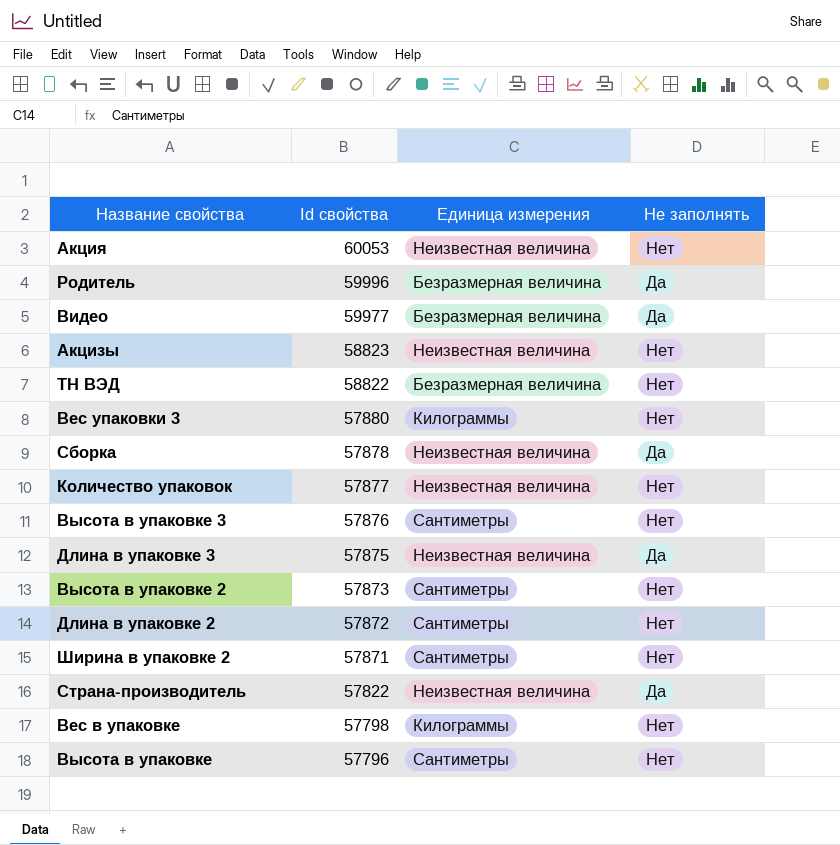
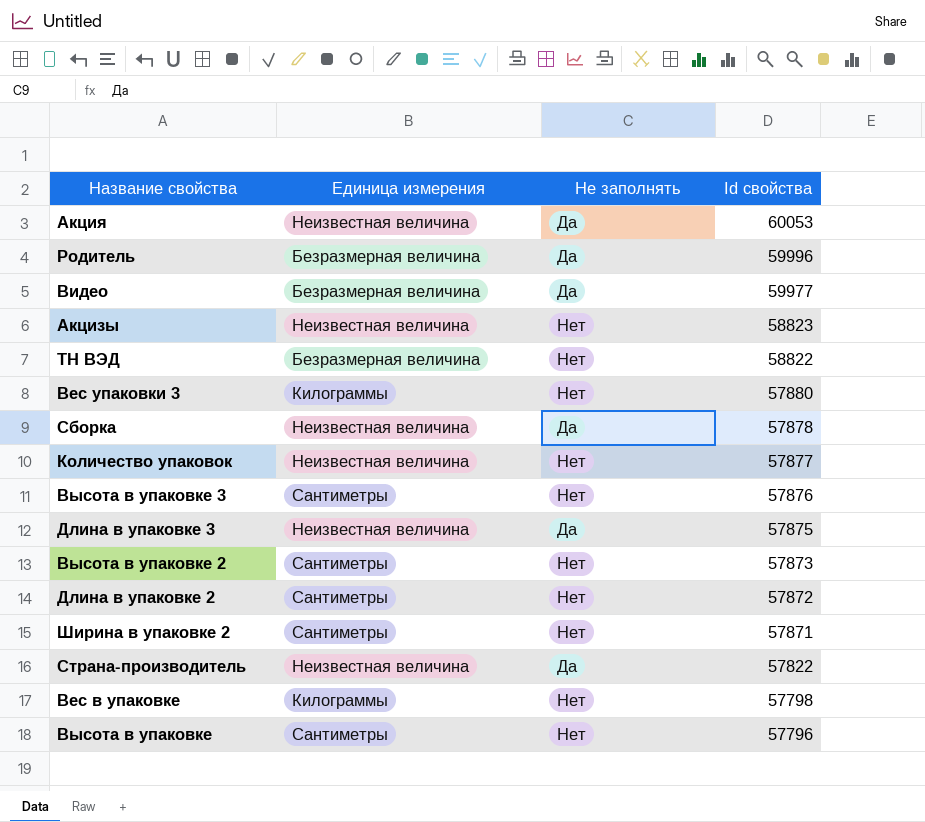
column Id свойства | position: 2 -> 4
Акция | Не заполнять: Нет -> Да

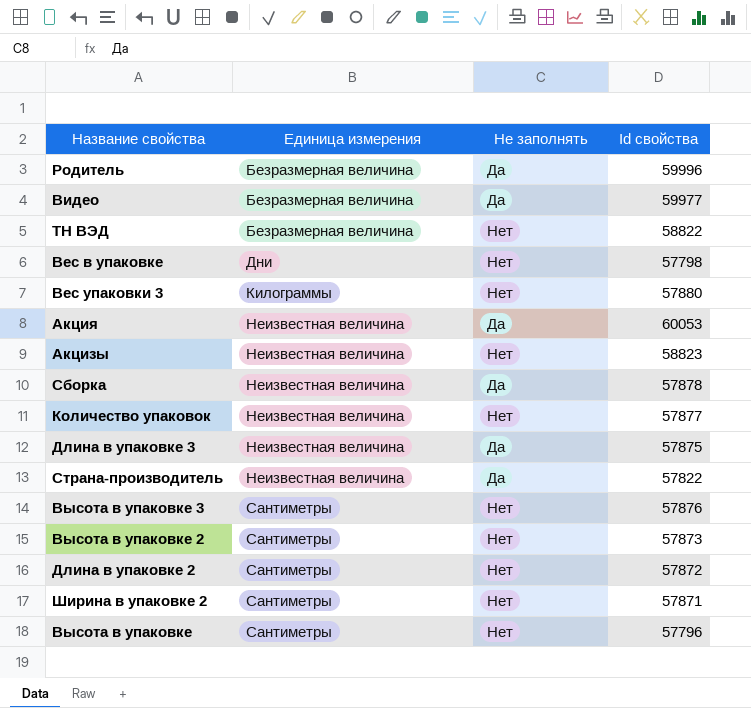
row order: Id свойства descending -> Единица измерения ascending
Вес в упаковке | Единица измерения: Килограммы -> Дни

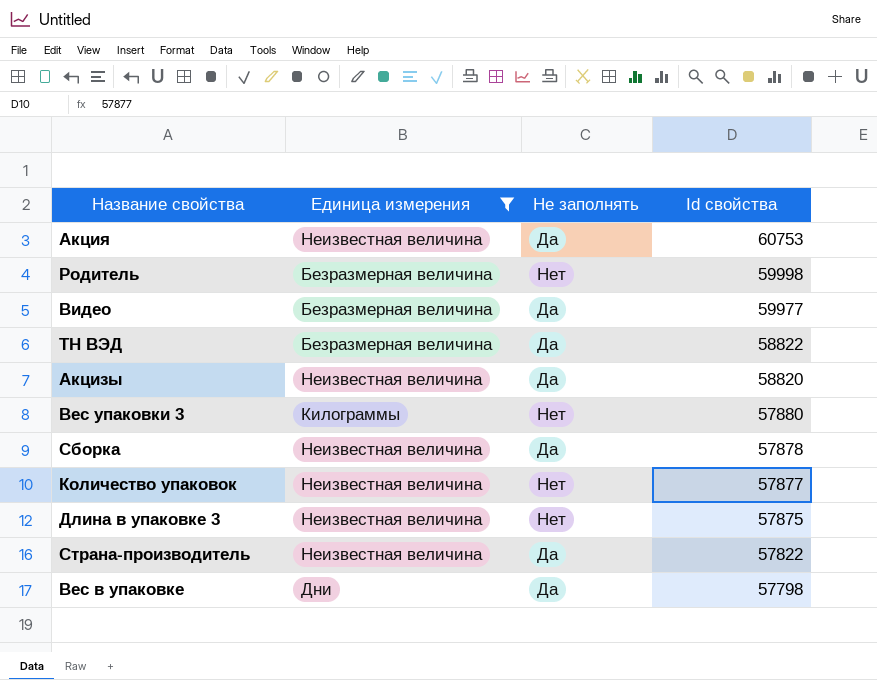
filter: none -> Единица измерения != Сантиметры
row order: Единица измерения ascending -> Id свойства descending
Акция | Id свойства: 60053 -> 60753
Родитель | Не заполнять: Да -> Нет
Родитель | Id свойства: 59996 -> 59998
ТН ВЭД | Не заполнять: Нет -> Да
Акцизы | Не заполнять: Нет -> Да
Акцизы | Id свойства: 58823 -> 58820
Длина в упаковке 3 | Не заполнять: Да -> Нет
Вес в упаковке | Не заполнять: Нет -> Да

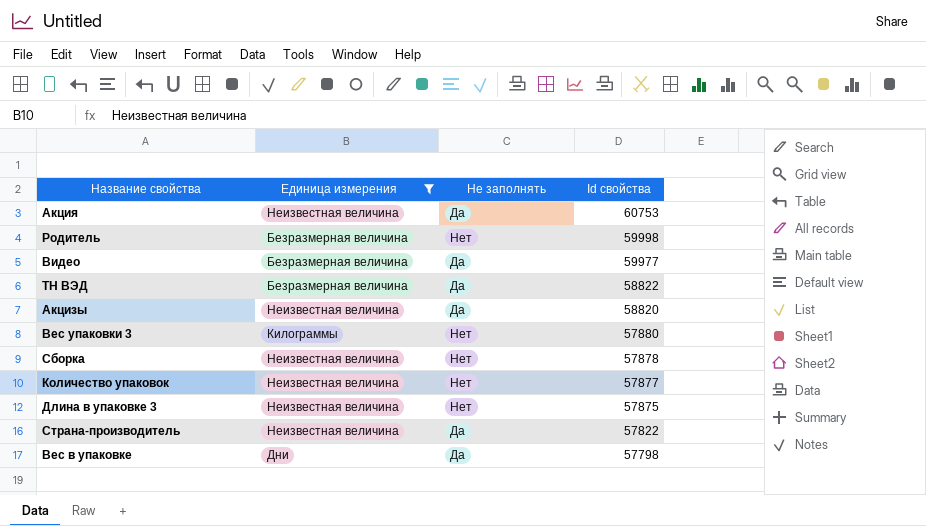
Сборка | Не заполнять: Да -> Нет

